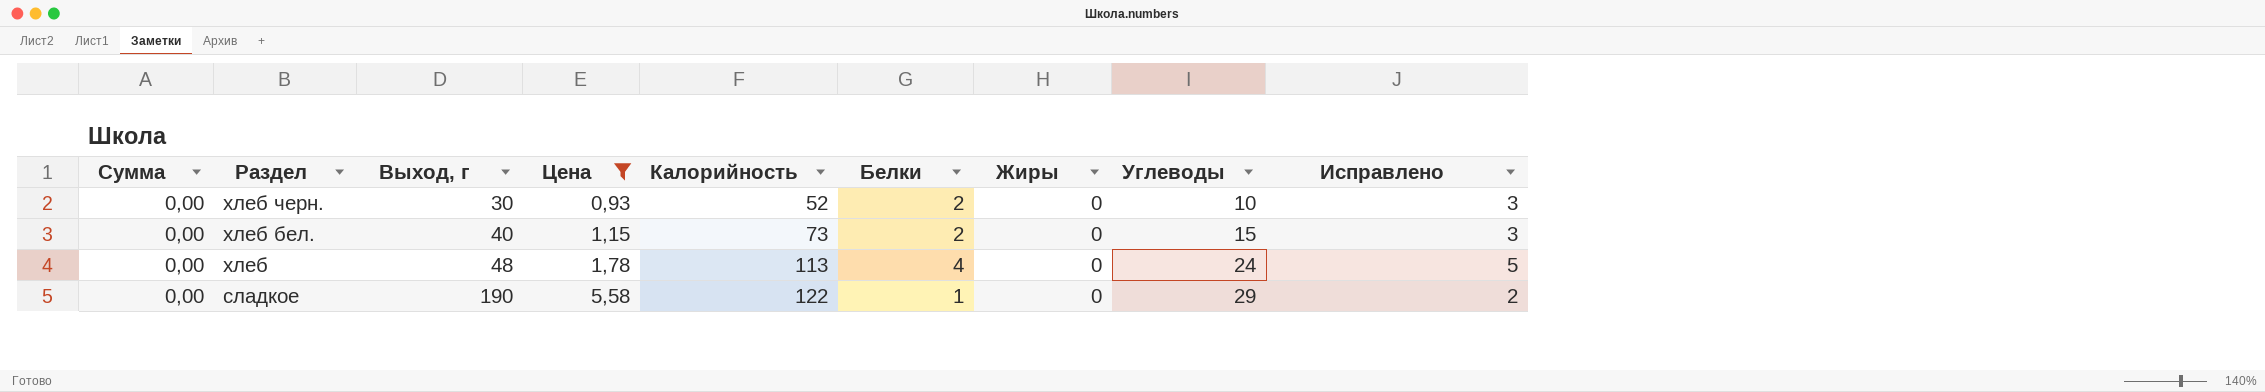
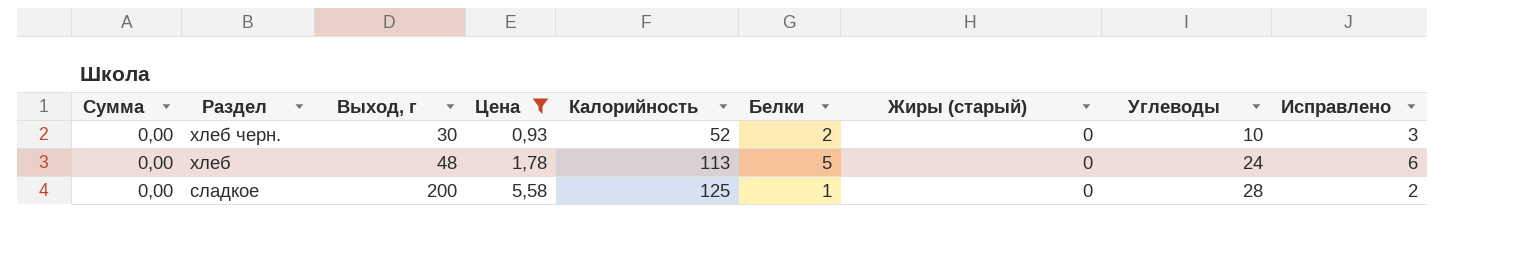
column name: Жиры -> Жиры (старый)
row хлеб бел.: 0,00 | 40 | 1,15 | 73 | 2 | 0 | 15 | 3 -> none
хлеб | Белки: 4 -> 5
хлеб | Исправлено: 5 -> 6
сладкое | Выход, г: 190 -> 200
сладкое | Калорийность: 122 -> 125
сладкое | Углеводы: 29 -> 28

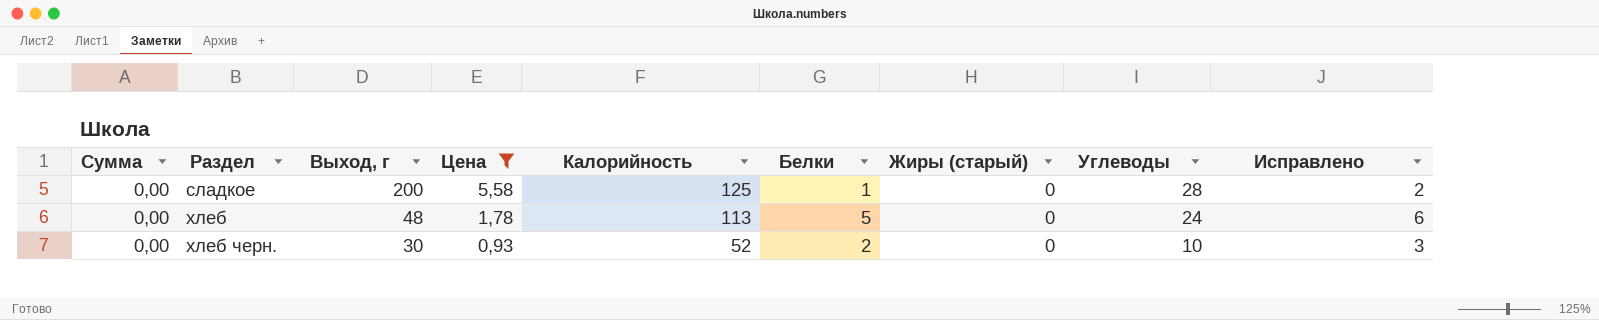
row order: Раздел descending -> Раздел ascending

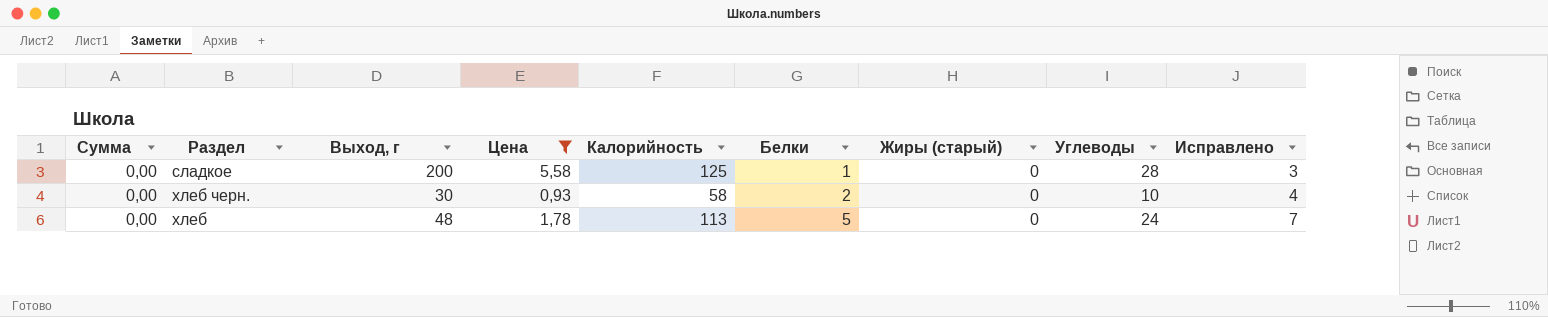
row order: Раздел ascending -> Белки ascending
column Исправлено | formula: [Белки] + 1 -> [Белки] + 2
хлеб черн. | Калорийность: 52 -> 58

